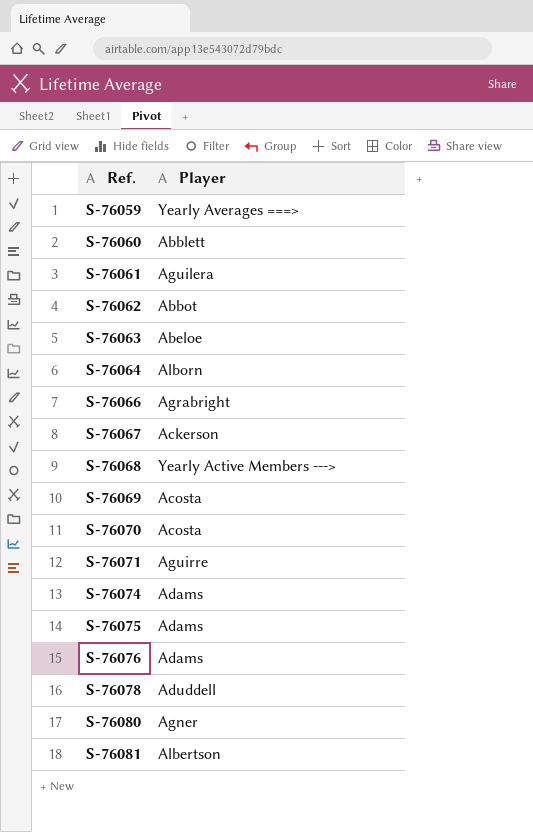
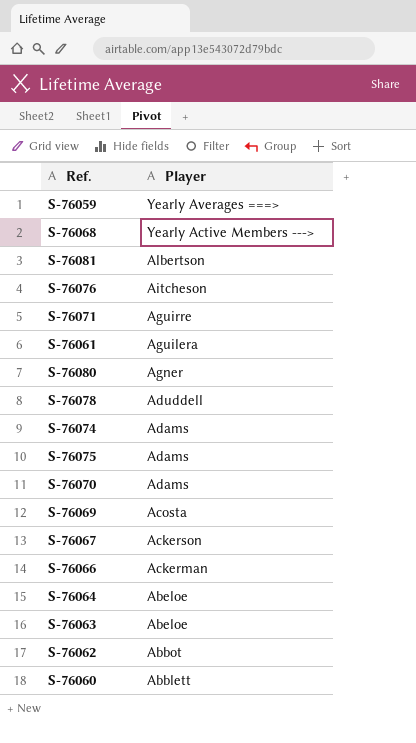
row order: Ref. ascending -> Player descending
S-76076 | Player: Adams -> Aitcheson
S-76070 | Player: Acosta -> Adams
S-76066 | Player: Agrabright -> Ackerman
S-76064 | Player: Alborn -> Abeloe

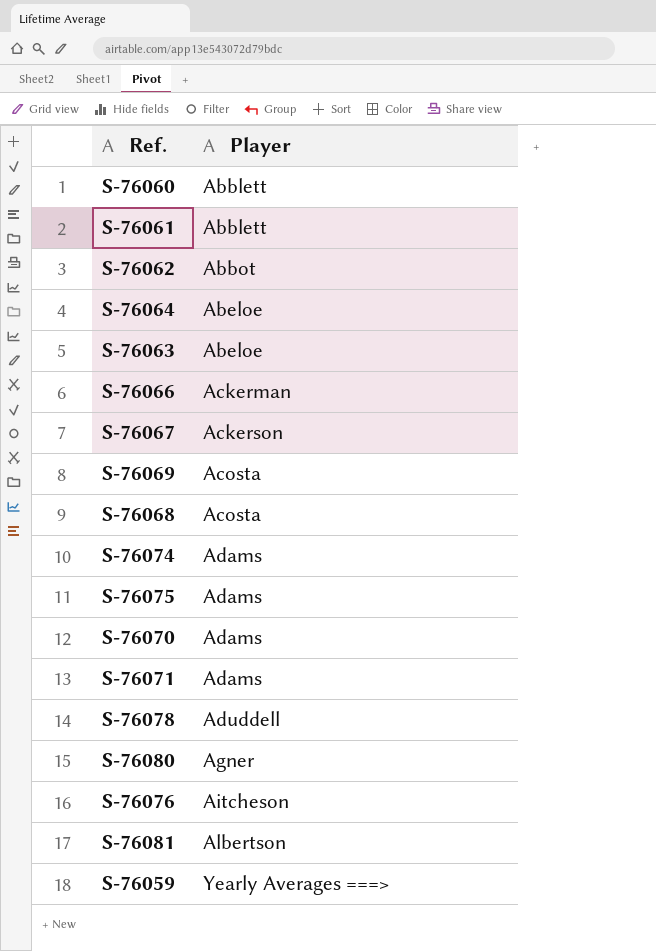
row order: Player descending -> Player ascending
S-76061 | Player: Aguilera -> Abblett
S-76068 | Player: Yearly Active Members ---> -> Acosta
S-76071 | Player: Aguirre -> Adams

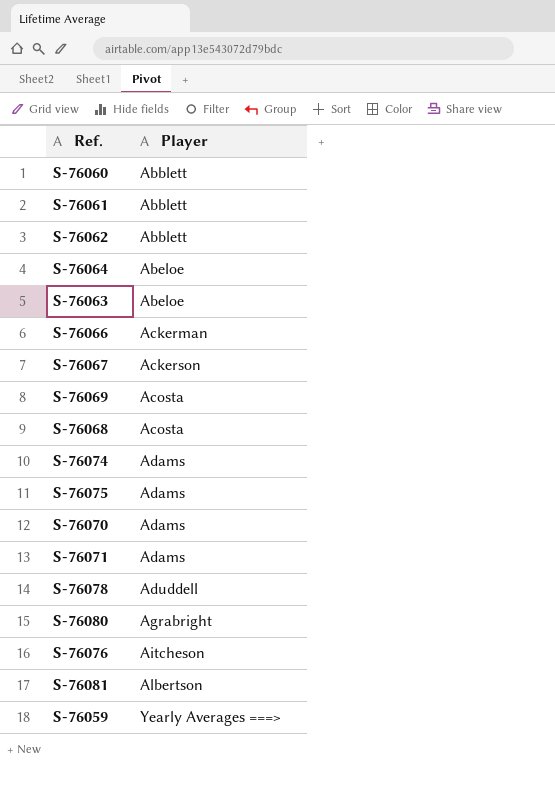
S-76062 | Player: Abbot -> Abblett
S-76080 | Player: Agner -> Agrabright

